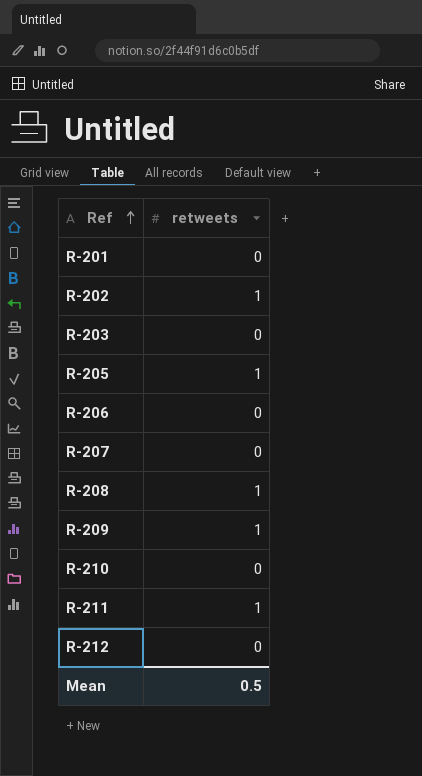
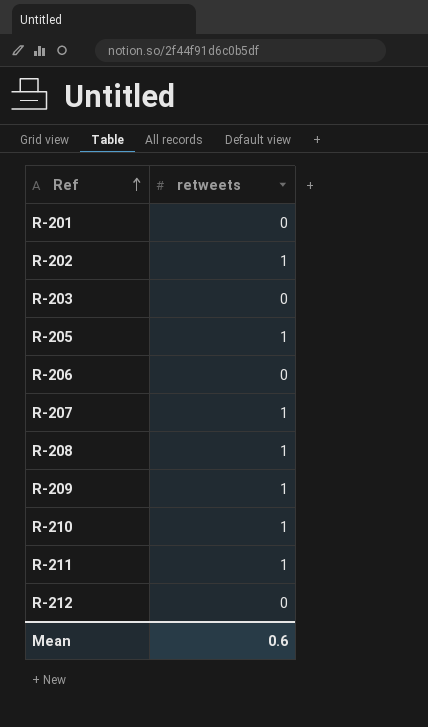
R-207 | retweets: 0 -> 1
R-210 | retweets: 0 -> 1
Mean | retweets: 0.5 -> 0.6

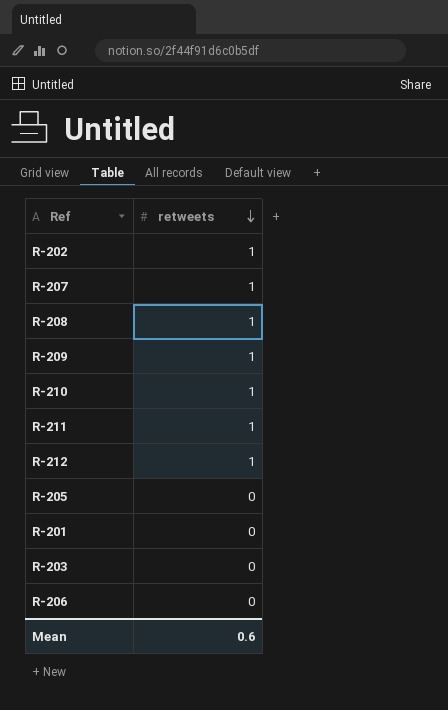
row order: Ref ascending -> retweets descending
R-212 | retweets: 0 -> 1
R-205 | retweets: 1 -> 0

